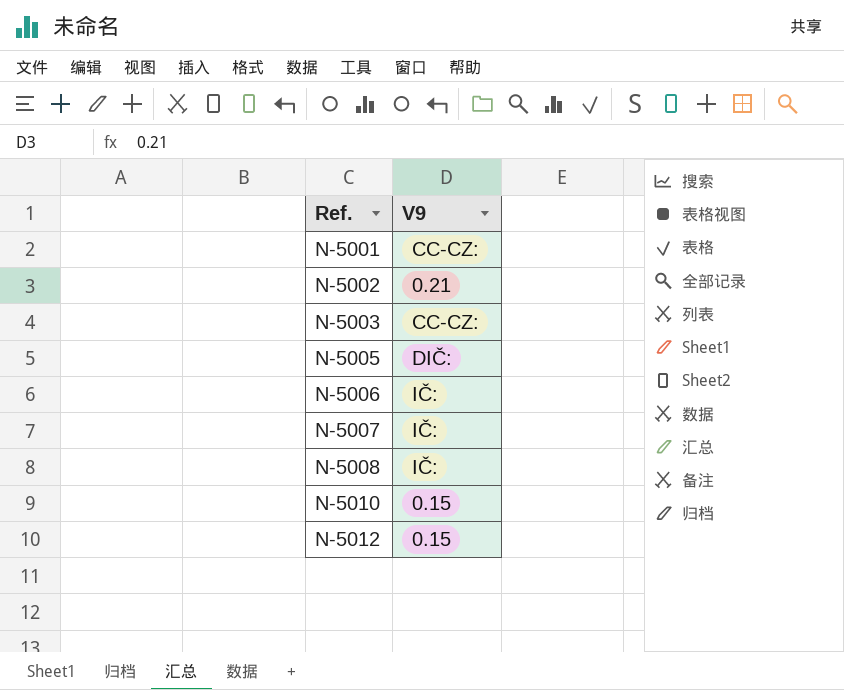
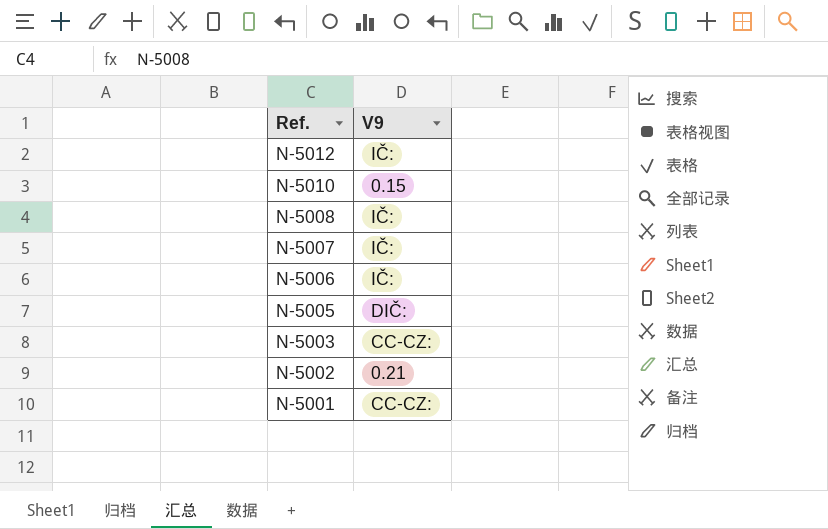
row order: Ref. ascending -> Ref. descending
N-5012 | V9: 0.15 -> IČ:

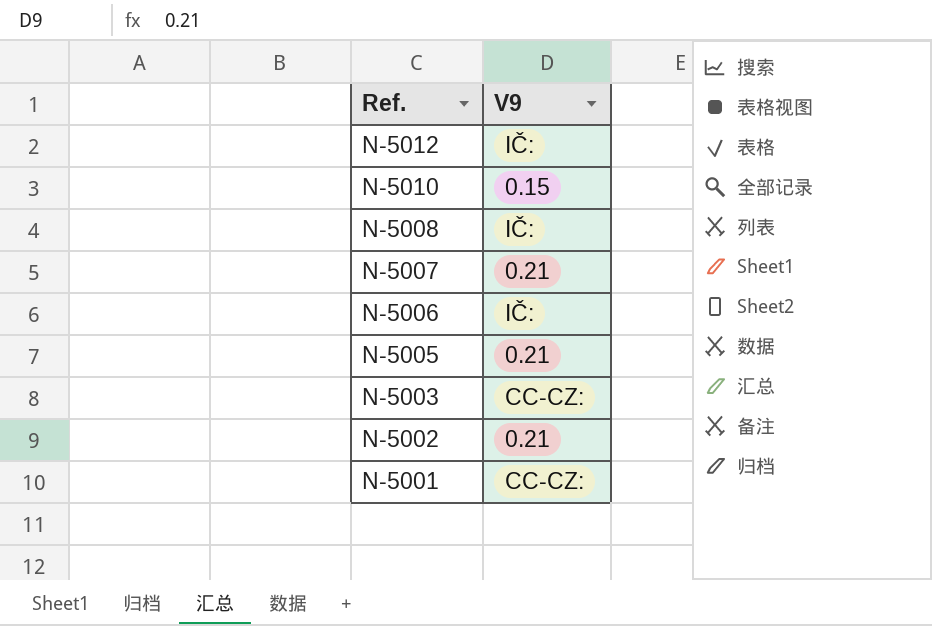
N-5007 | V9: IČ: -> 0.21
N-5005 | V9: DIČ: -> 0.21

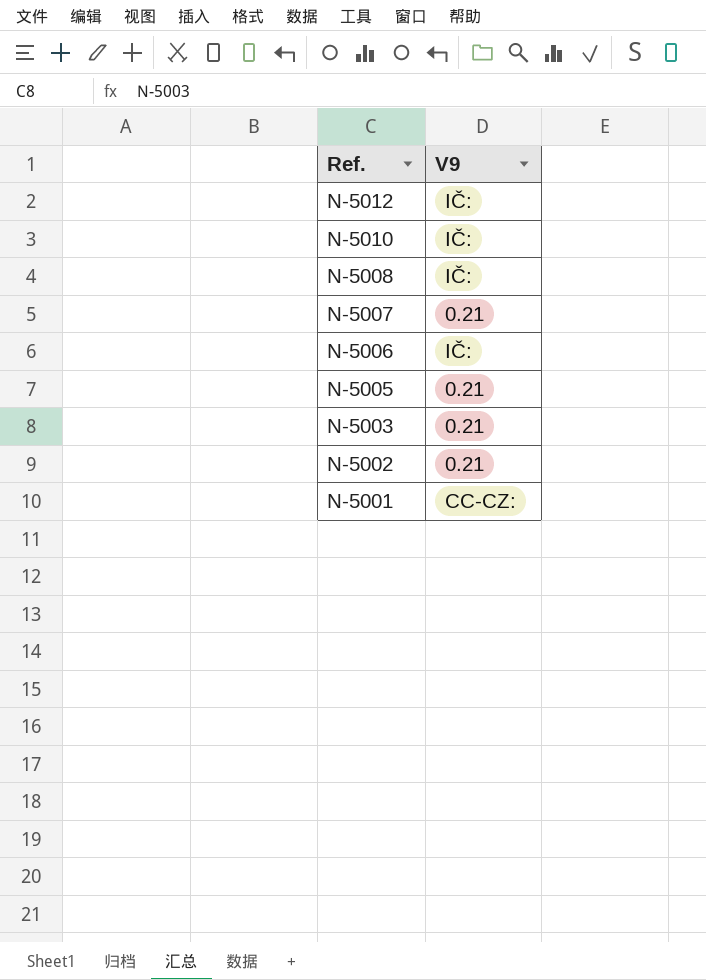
N-5010 | V9: 0.15 -> IČ:
N-5003 | V9: CC-CZ: -> 0.21

